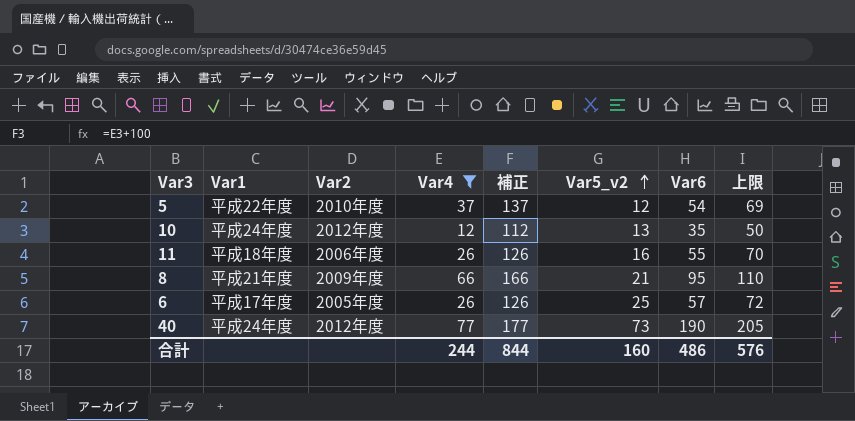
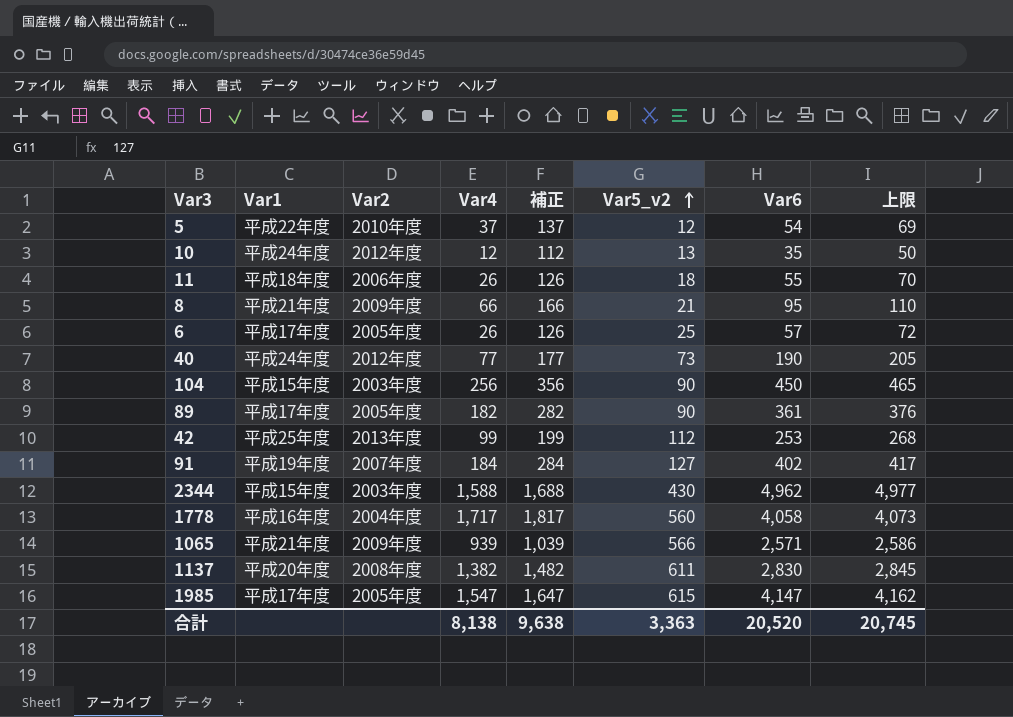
filter: Var4 <= 77 -> none
11 | Var5_v2: 16 -> 18
合計 | Var4: 244 -> 8,138
合計 | 補正: 844 -> 9,638
合計 | Var5_v2: 160 -> 3,363
合計 | Var6: 486 -> 20,520
合計 | 上限: 576 -> 20,745

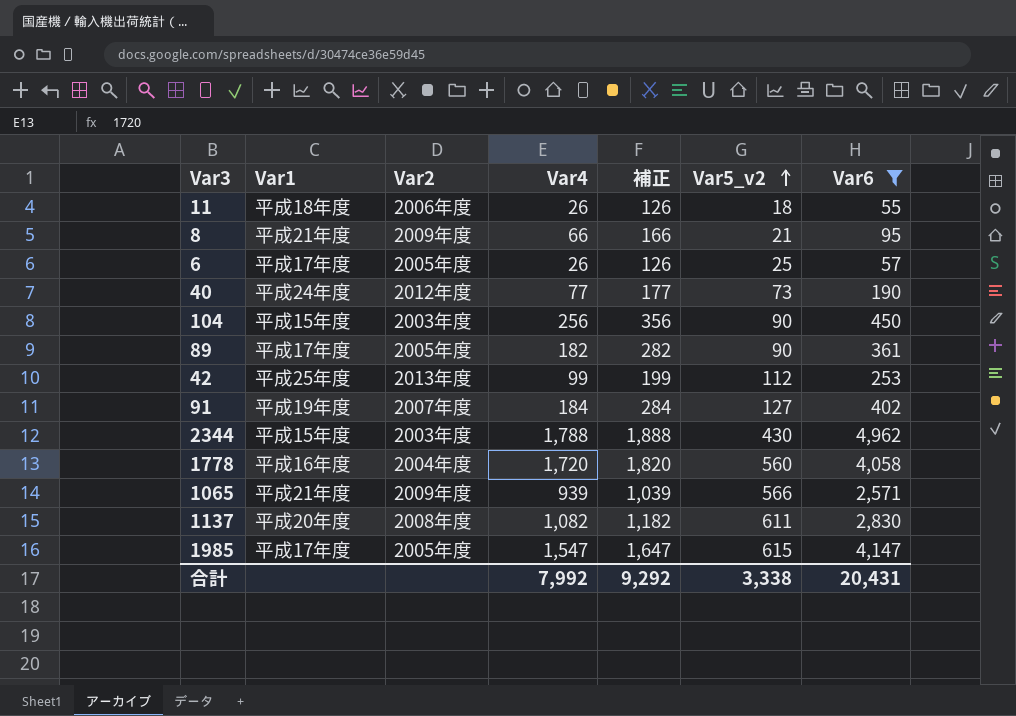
filter: none -> Var6 >= 55
column 上限 | formula: [Var6] + 15 -> none
2344 | Var4: 1,588 -> 1,788
2344 | 補正: 1,688 -> 1,888
1778 | Var4: 1,717 -> 1,720
1778 | 補正: 1,817 -> 1,820
1137 | Var4: 1,382 -> 1,082
1137 | 補正: 1,482 -> 1,182
合計 | Var4: 8,138 -> 7,992
合計 | 補正: 9,638 -> 9,292
合計 | Var5_v2: 3,363 -> 3,338
合計 | Var6: 20,520 -> 20,431

